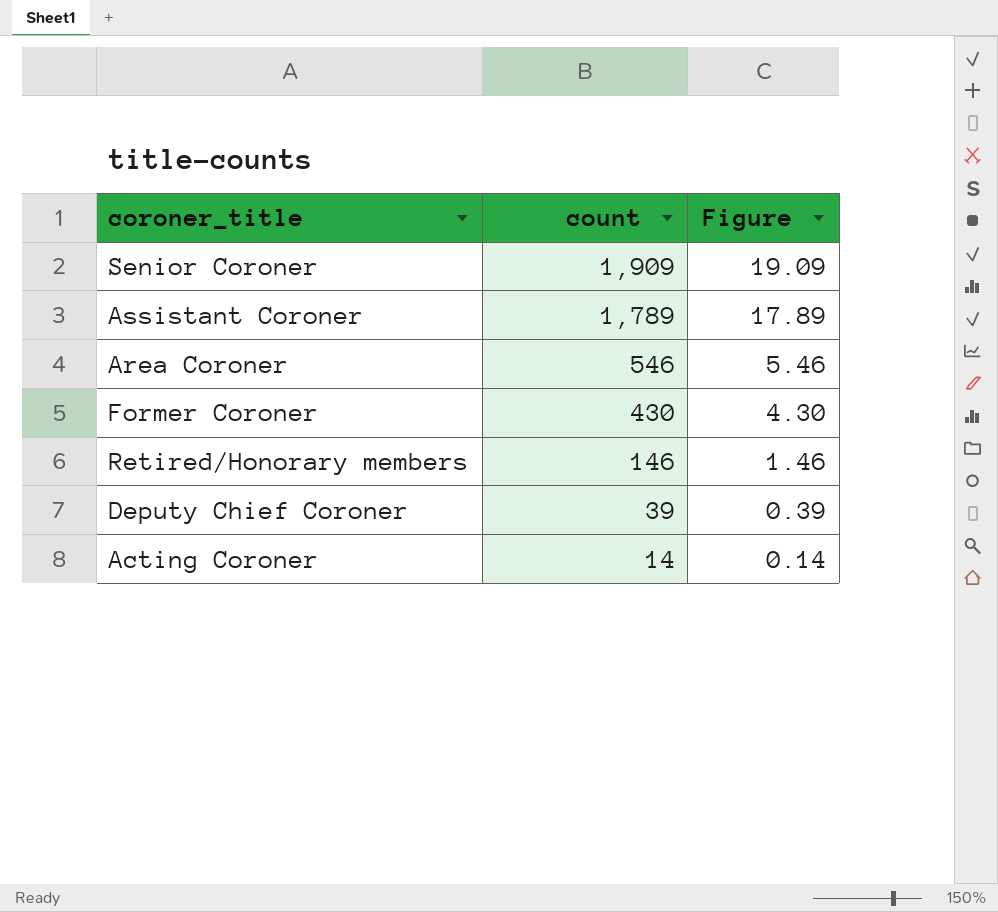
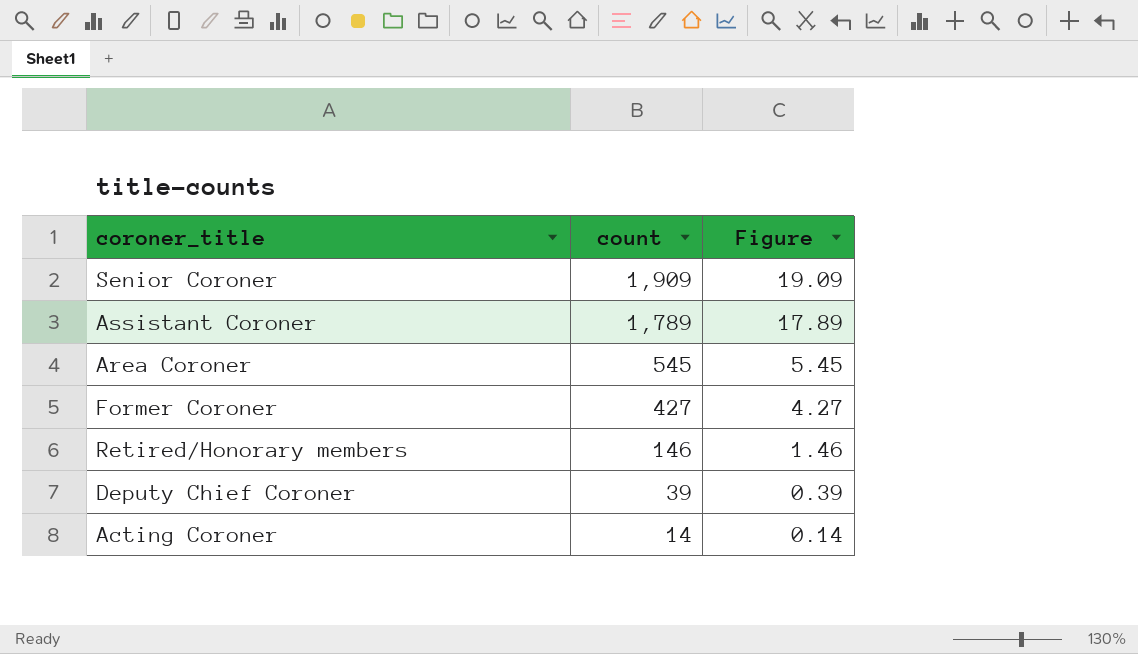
Area Coroner | count: 546 -> 545
Area Coroner | Figure: 5.46 -> 5.45
Former Coroner | count: 430 -> 427
Former Coroner | Figure: 4.30 -> 4.27

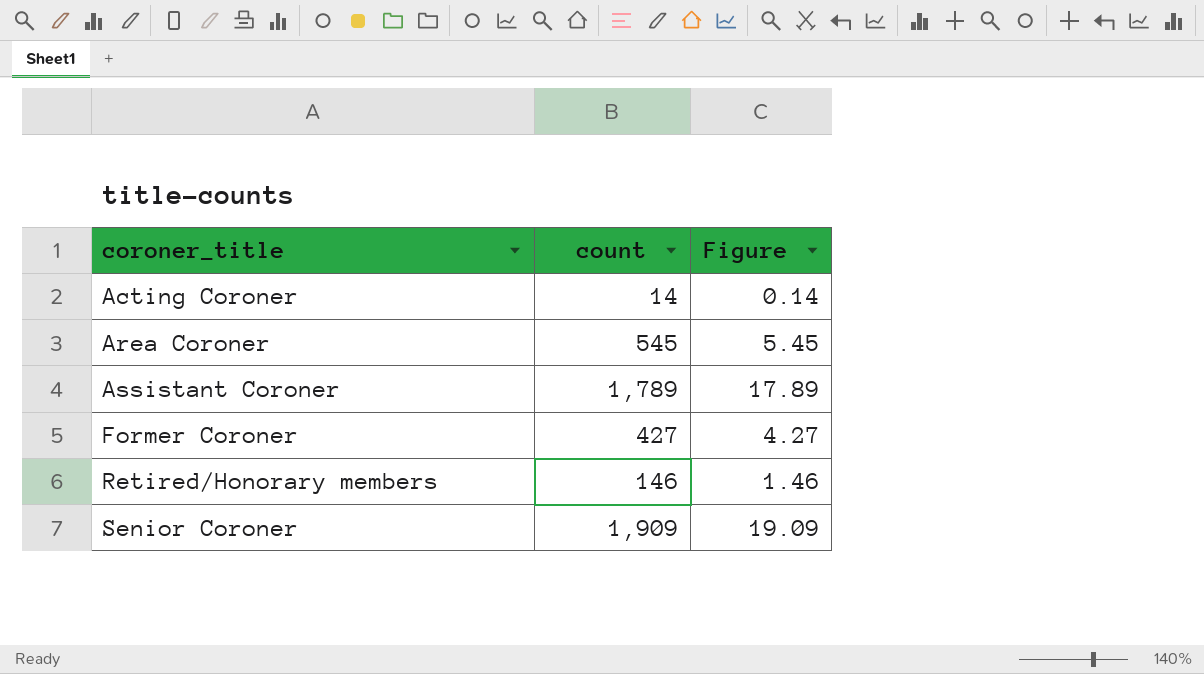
row order: count descending -> coroner_title ascending
row Deputy Chief Coroner: 39 | 0.39 -> none

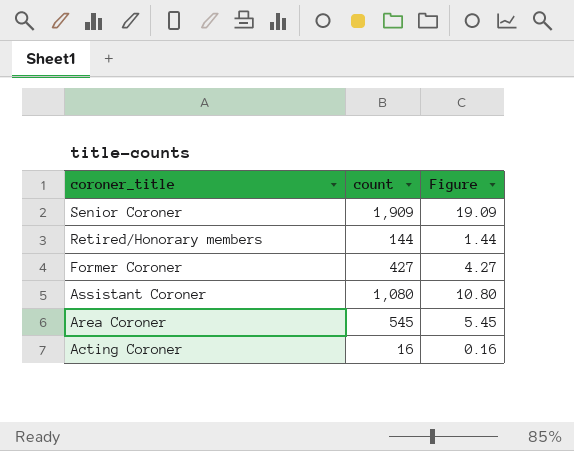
row order: coroner_title ascending -> coroner_title descending
Retired/Honorary members | count: 146 -> 144
Retired/Honorary members | Figure: 1.46 -> 1.44
Assistant Coroner | count: 1,789 -> 1,080
Assistant Coroner | Figure: 17.89 -> 10.80
Acting Coroner | count: 14 -> 16
Acting Coroner | Figure: 0.14 -> 0.16

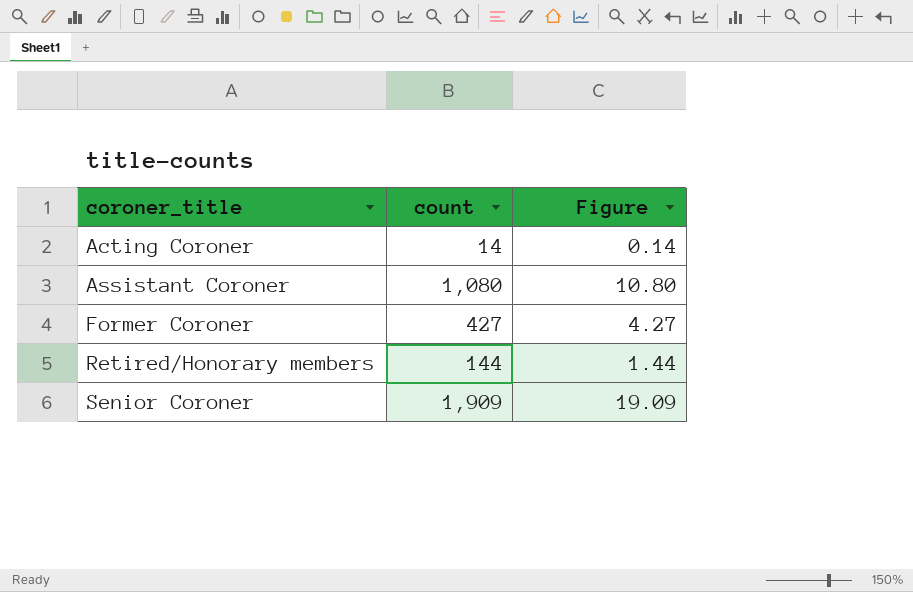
row order: coroner_title descending -> coroner_title ascending
row Area Coroner: 545 | 5.45 -> none
Acting Coroner | count: 16 -> 14
Acting Coroner | Figure: 0.16 -> 0.14

